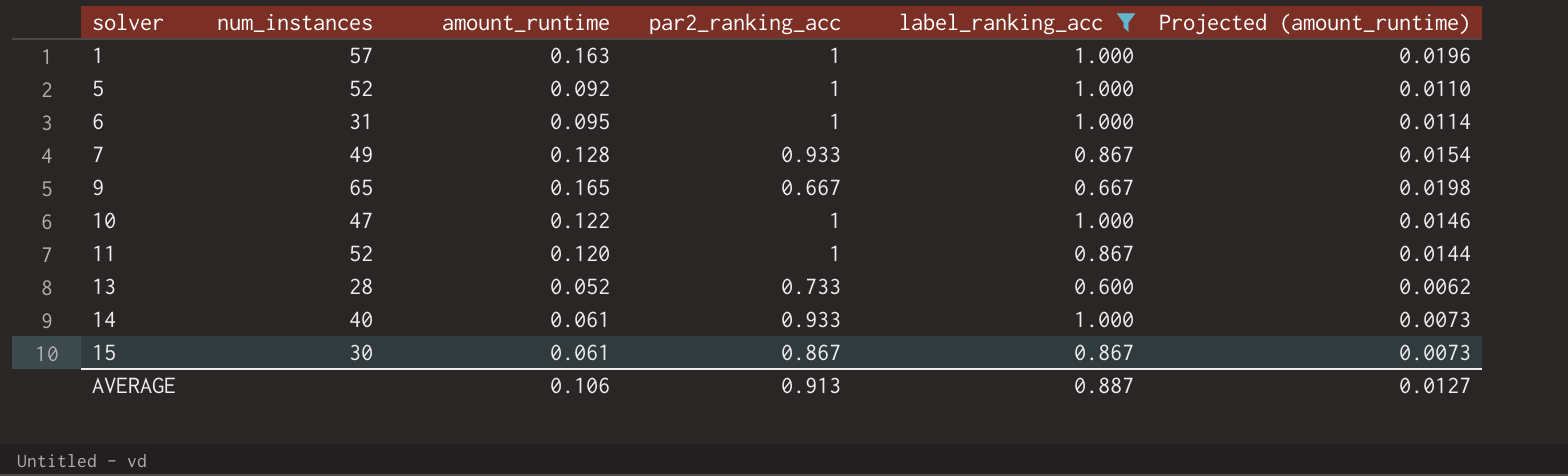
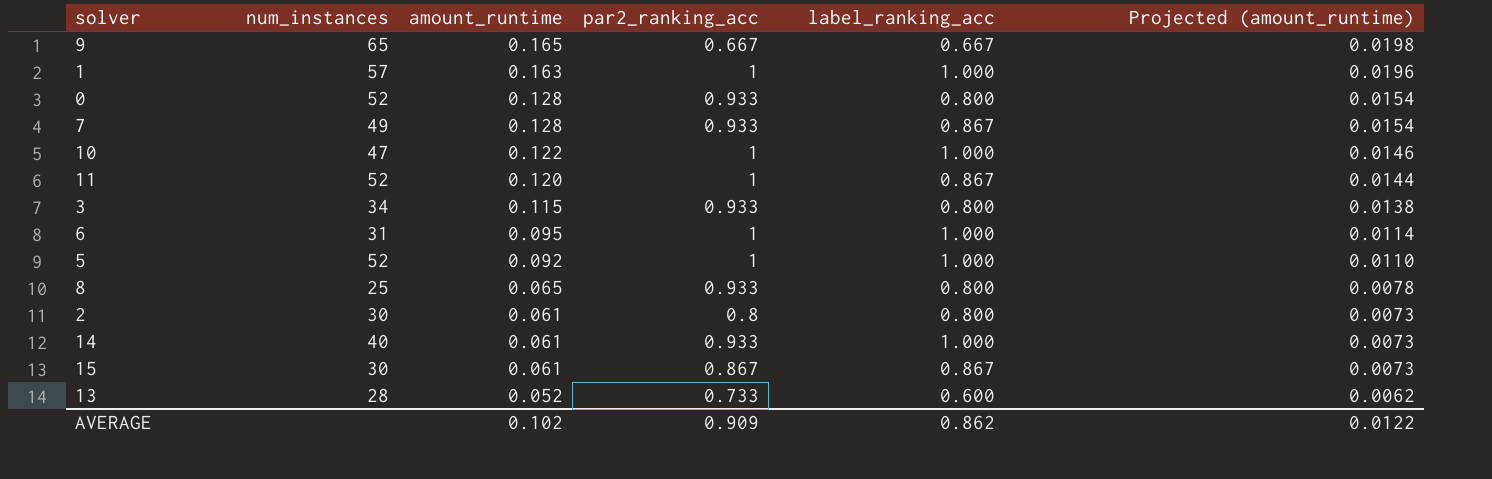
filter: label_ranking_acc != 0.800 -> none
row order: solver ascending -> amount_runtime descending
AVERAGE | amount_runtime: 0.106 -> 0.102
AVERAGE | par2_ranking_acc: 0.913 -> 0.909
AVERAGE | label_ranking_acc: 0.887 -> 0.862
AVERAGE | Projected (amount_runtime): 0.0127 -> 0.0122

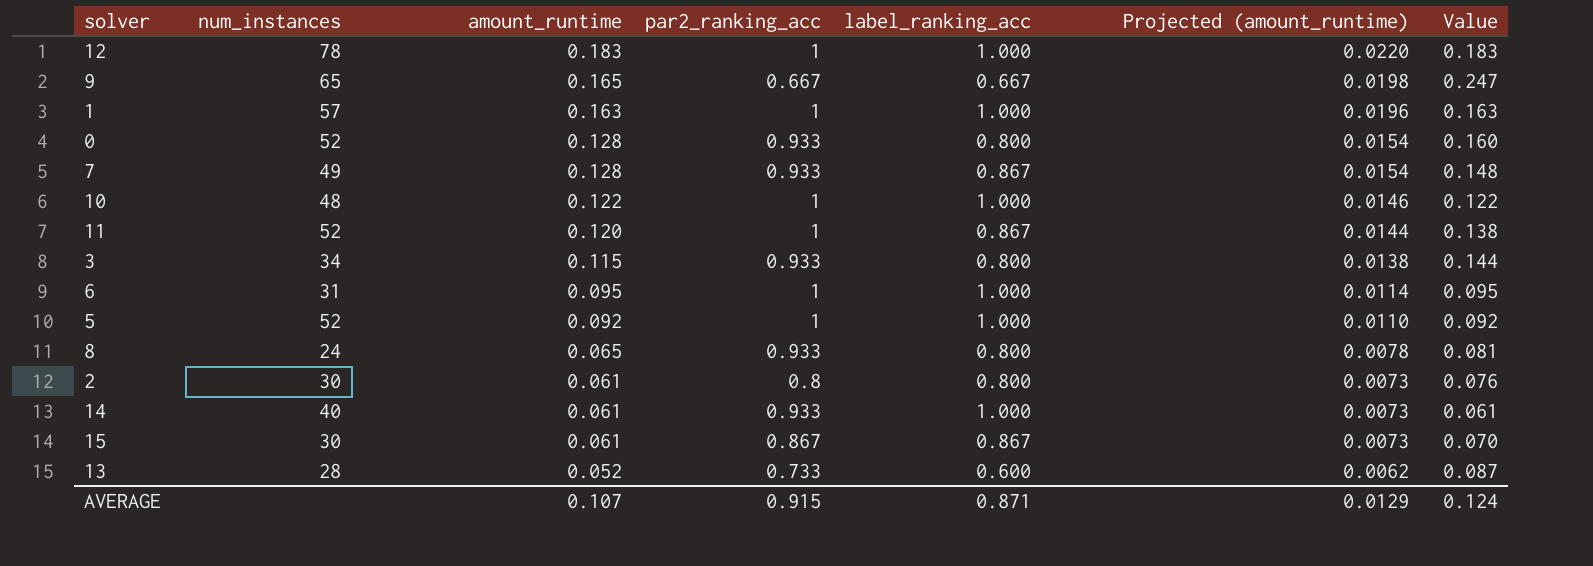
column Value | formula: none -> [amount_runtime] / [label_ranking_acc]
row 12: none -> 78 | 0.183 | 1 | 1.000 | 0.0220 | 0.183
10 | num_instances: 47 -> 48
8 | num_instances: 25 -> 24
AVERAGE | amount_runtime: 0.102 -> 0.107
AVERAGE | par2_ranking_acc: 0.909 -> 0.915
AVERAGE | label_ranking_acc: 0.862 -> 0.871
AVERAGE | Projected (amount_runtime): 0.0122 -> 0.0129

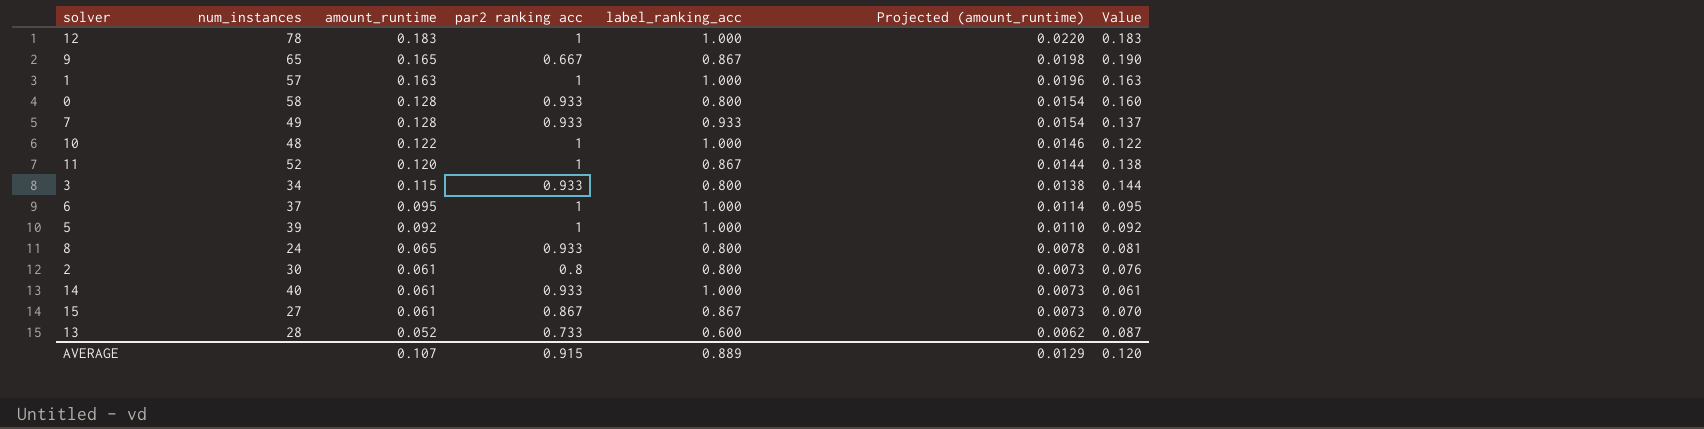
column name: par2_ranking_acc -> par2 ranking acc
9 | label_ranking_acc: 0.667 -> 0.867
9 | Value: 0.247 -> 0.190
0 | num_instances: 52 -> 58
7 | label_ranking_acc: 0.867 -> 0.933
7 | Value: 0.148 -> 0.137
6 | num_instances: 31 -> 37
5 | num_instances: 52 -> 39
15 | num_instances: 30 -> 27
AVERAGE | label_ranking_acc: 0.871 -> 0.889
AVERAGE | Value: 0.124 -> 0.120

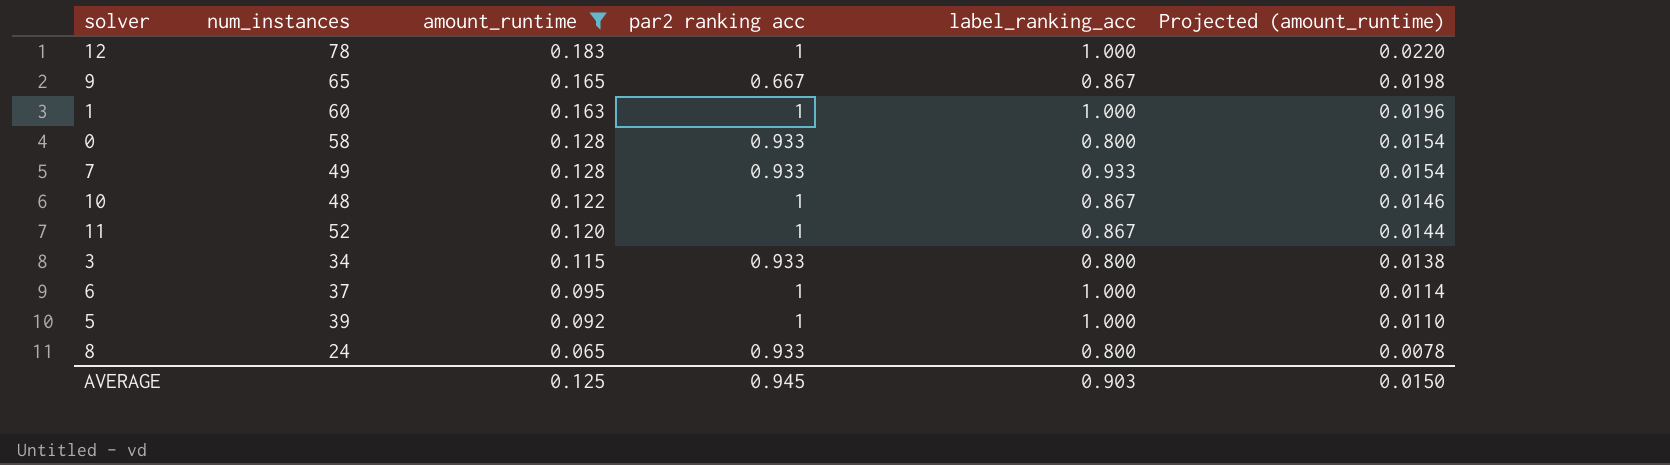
filter: none -> amount_runtime >= 0.065
column Value | formula: [amount_runtime] / [label_ranking_acc] -> none
1 | num_instances: 57 -> 60
10 | label_ranking_acc: 1.000 -> 0.867
AVERAGE | amount_runtime: 0.107 -> 0.125
AVERAGE | par2 ranking acc: 0.915 -> 0.945
AVERAGE | label_ranking_acc: 0.889 -> 0.903
AVERAGE | Projected (amount_runtime): 0.0129 -> 0.0150

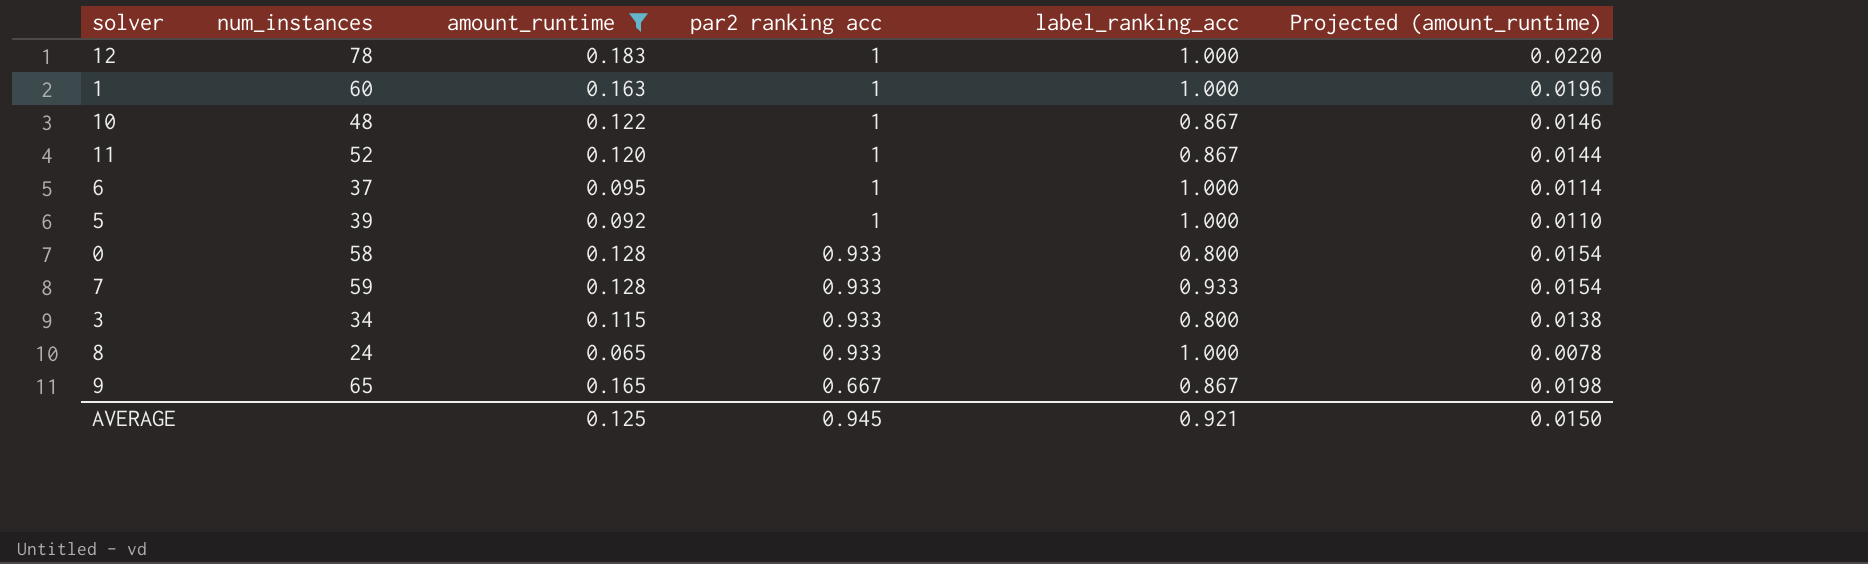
row order: amount_runtime descending -> par2 ranking acc descending
7 | num_instances: 49 -> 59
8 | label_ranking_acc: 0.800 -> 1.000
AVERAGE | label_ranking_acc: 0.903 -> 0.921

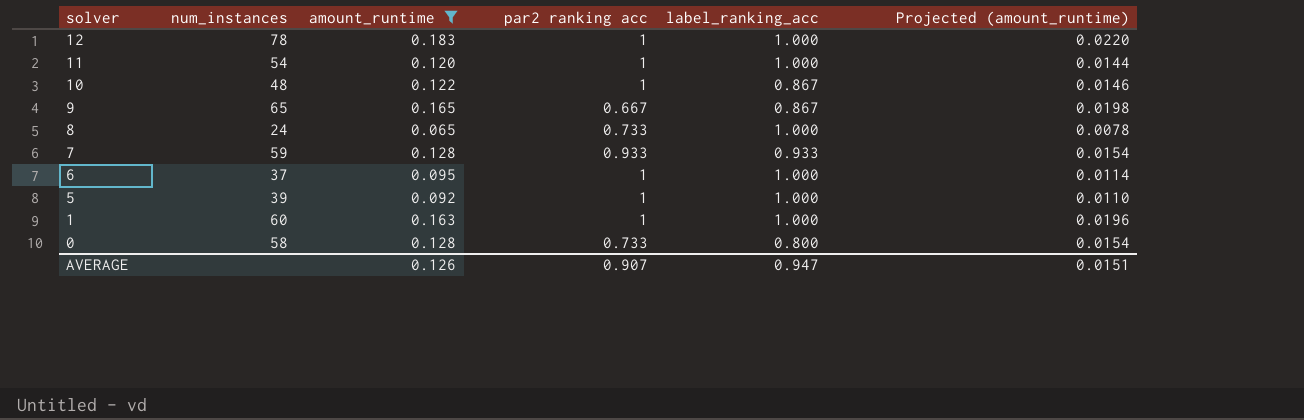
row order: par2 ranking acc descending -> solver descending
row 3: 34 | 0.115 | 0.933 | 0.800 | 0.0138 -> none
11 | num_instances: 52 -> 54
11 | label_ranking_acc: 0.867 -> 1.000
8 | par2 ranking acc: 0.933 -> 0.733
0 | par2 ranking acc: 0.933 -> 0.733
AVERAGE | amount_runtime: 0.125 -> 0.126
AVERAGE | par2 ranking acc: 0.945 -> 0.907
AVERAGE | label_ranking_acc: 0.921 -> 0.947
AVERAGE | Projected (amount_runtime): 0.0150 -> 0.0151

